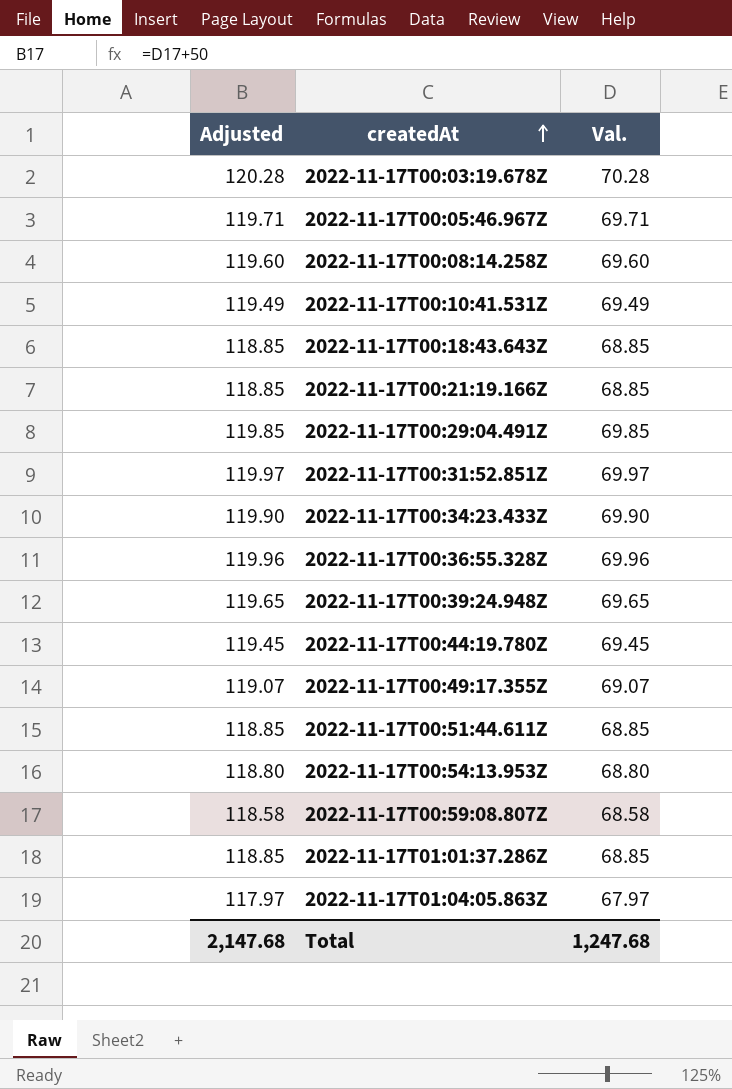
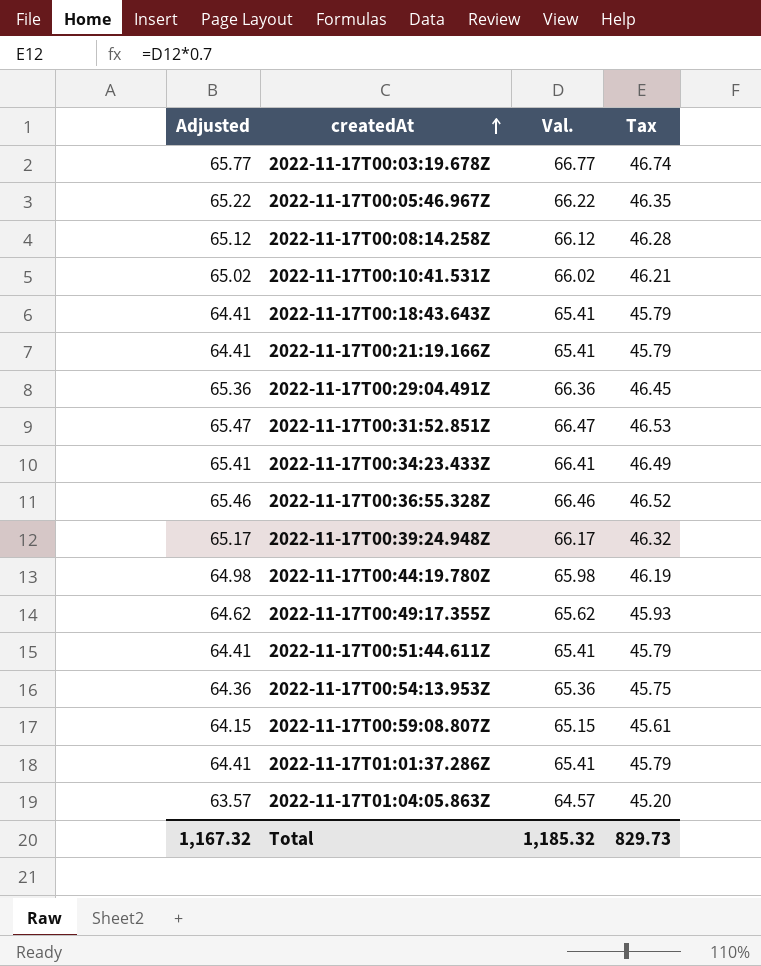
column Adjusted | formula: [Val.] + 50 -> [Val.] - 1
column Tax | formula: none -> [Val.] * 0.7
2022-11-17T00:03:19.678Z | Val.: 70.28 -> 66.77
2022-11-17T00:05:46.967Z | Val.: 69.71 -> 66.22
2022-11-17T00:08:14.258Z | Val.: 69.60 -> 66.12
2022-11-17T00:10:41.531Z | Val.: 69.49 -> 66.02
2022-11-17T00:18:43.643Z | Val.: 68.85 -> 65.41
2022-11-17T00:21:19.166Z | Val.: 68.85 -> 65.41
2022-11-17T00:29:04.491Z | Val.: 69.85 -> 66.36
2022-11-17T00:31:52.851Z | Val.: 69.97 -> 66.47
2022-11-17T00:34:23.433Z | Val.: 69.90 -> 66.41
2022-11-17T00:36:55.328Z | Val.: 69.96 -> 66.46
2022-11-17T00:39:24.948Z | Val.: 69.65 -> 66.17
2022-11-17T00:44:19.780Z | Val.: 69.45 -> 65.98
2022-11-17T00:49:17.355Z | Val.: 69.07 -> 65.62
2022-11-17T00:51:44.611Z | Val.: 68.85 -> 65.41
2022-11-17T00:54:13.953Z | Val.: 68.80 -> 65.36
2022-11-17T00:59:08.807Z | Val.: 68.58 -> 65.15
2022-11-17T01:01:37.286Z | Val.: 68.85 -> 65.41
2022-11-17T01:04:05.863Z | Val.: 67.97 -> 64.57
Total | Adjusted: 2,147.68 -> 1,167.32
Total | Val.: 1,247.68 -> 1,185.32

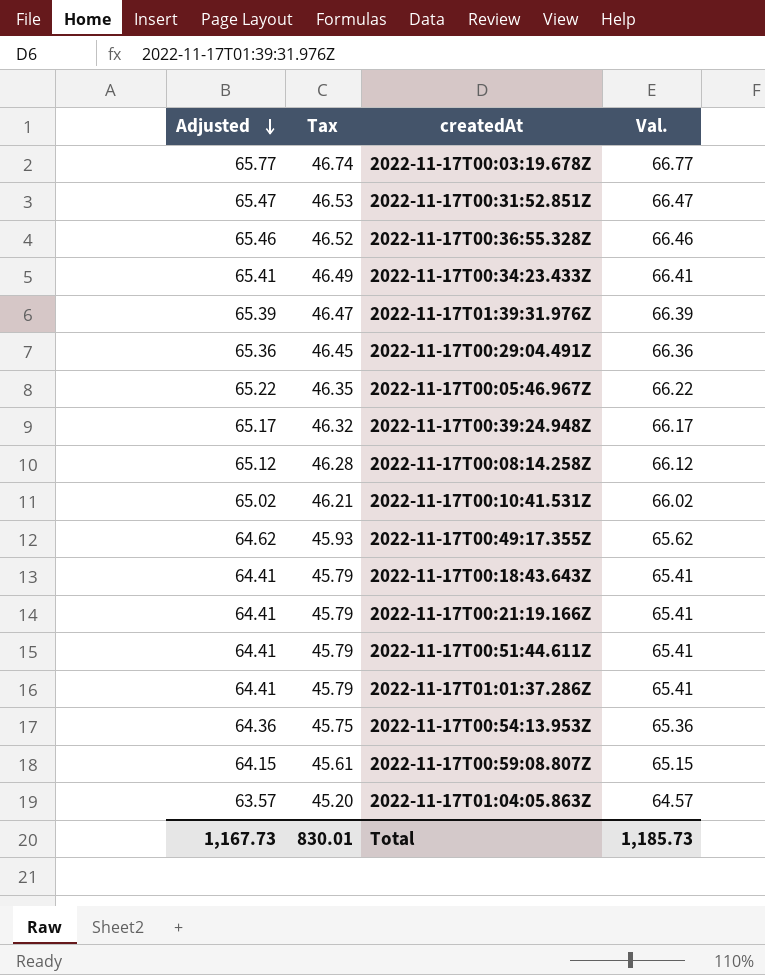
row order: createdAt ascending -> Adjusted descending
column Tax | position: 4 -> 2
row 2022-11-17T00:44:19.780Z: 64.98 | 65.98 | 46.19 -> none
row 2022-11-17T01:39:31.976Z: none -> 65.39 | 46.47 | 66.39
Total | Adjusted: 1,167.32 -> 1,167.73
Total | Tax: 829.73 -> 830.01
Total | Val.: 1,185.32 -> 1,185.73

